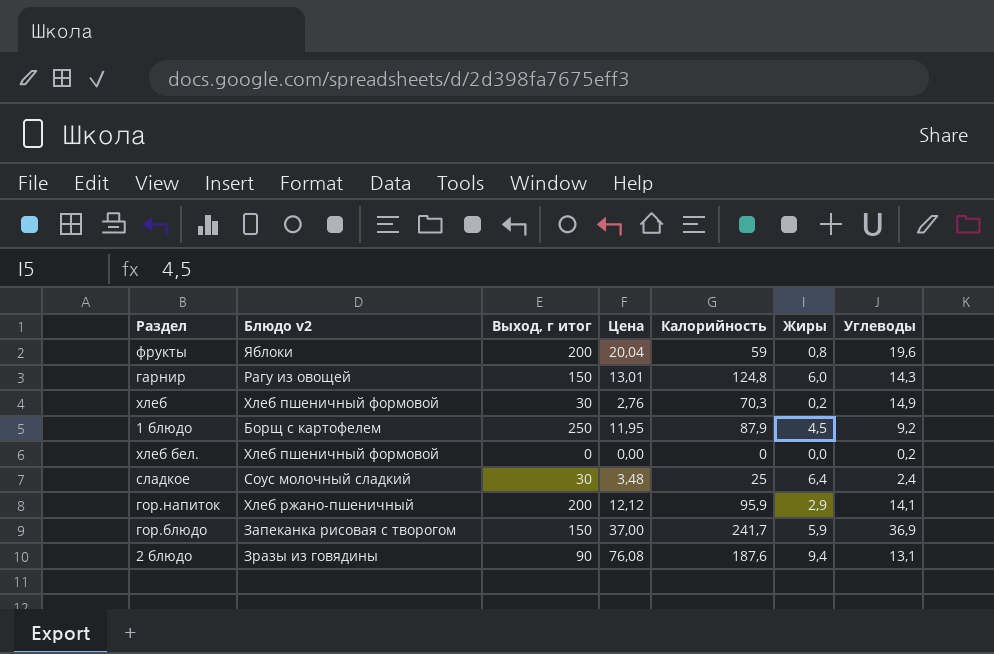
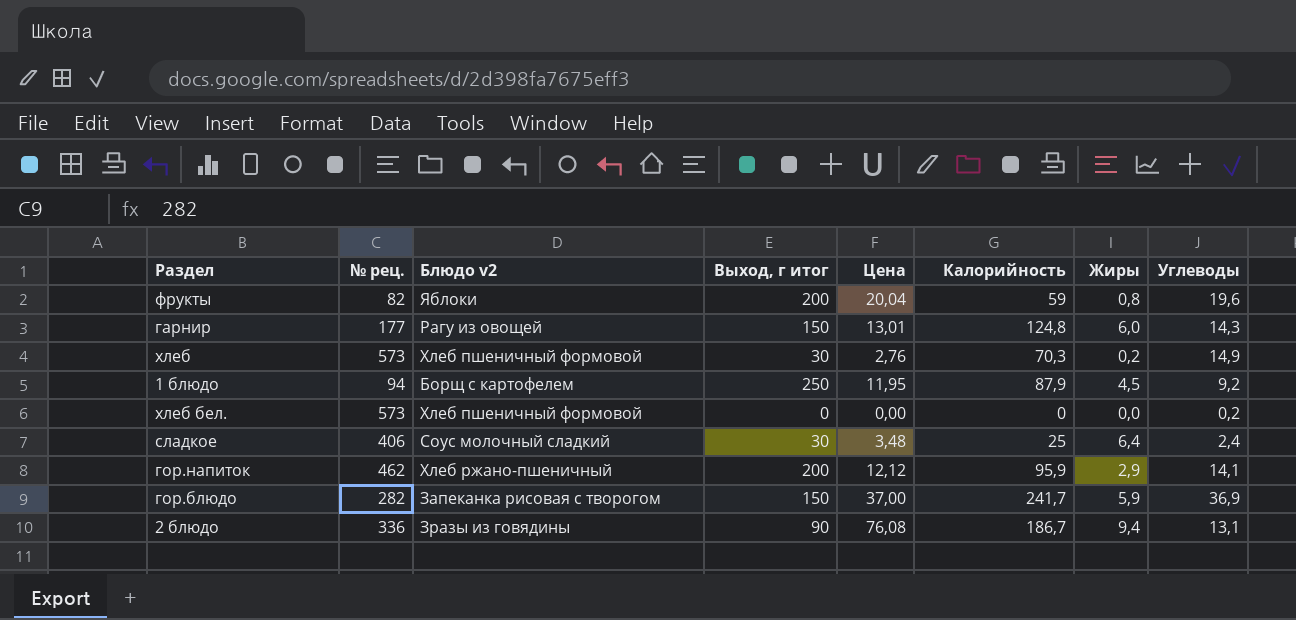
column № рец. | position: none -> 2
2 блюдо | Калорийность: 187,6 -> 186,7

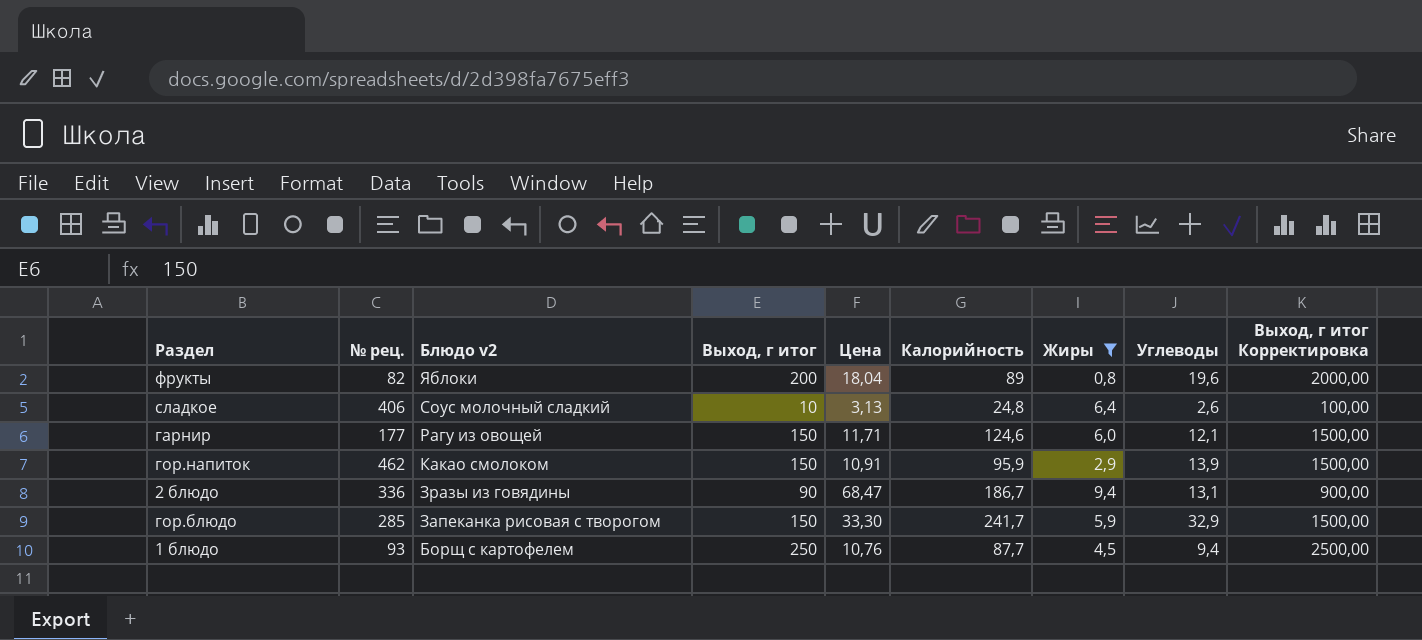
filter: none -> Жиры >= 0,8
row order: none -> Блюдо v2 descending
column Выход, г итог Корректировка | formula: none -> [Выход, г итог] * 10
фрукты | Цена: 20,04 -> 18,04
фрукты | Калорийность: 59 -> 89
сладкое | Выход, г итог: 30 -> 10
сладкое | Цена: 3,48 -> 3,13
сладкое | Калорийность: 25 -> 24,8
сладкое | Углеводы: 2,4 -> 2,6
гарнир | Цена: 13,01 -> 11,71
гарнир | Калорийность: 124,8 -> 124,6
гарнир | Углеводы: 14,3 -> 12,1
гор.напиток | Блюдо v2: Хлеб ржано-пшеничный -> Какао смолоком
гор.напиток | Выход, г итог: 200 -> 150
гор.напиток | Цена: 12,12 -> 10,91
гор.напиток | Углеводы: 14,1 -> 13,9
2 блюдо | Цена: 76,08 -> 68,47
гор.блюдо | № рец.: 282 -> 285
гор.блюдо | Цена: 37,00 -> 33,30
гор.блюдо | Углеводы: 36,9 -> 32,9
1 блюдо | № рец.: 94 -> 93
1 блюдо | Цена: 11,95 -> 10,76
1 блюдо | Калорийность: 87,9 -> 87,7
1 блюдо | Углеводы: 9,2 -> 9,4

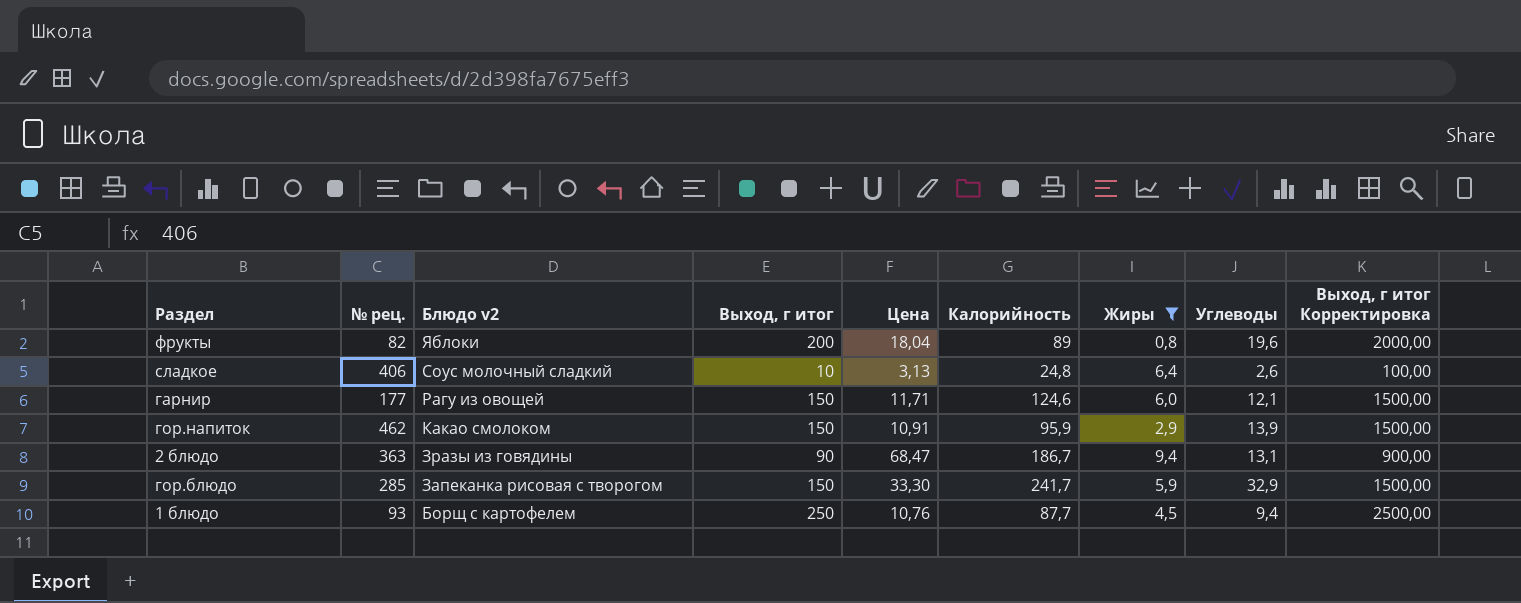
2 блюдо | № рец.: 336 -> 363

